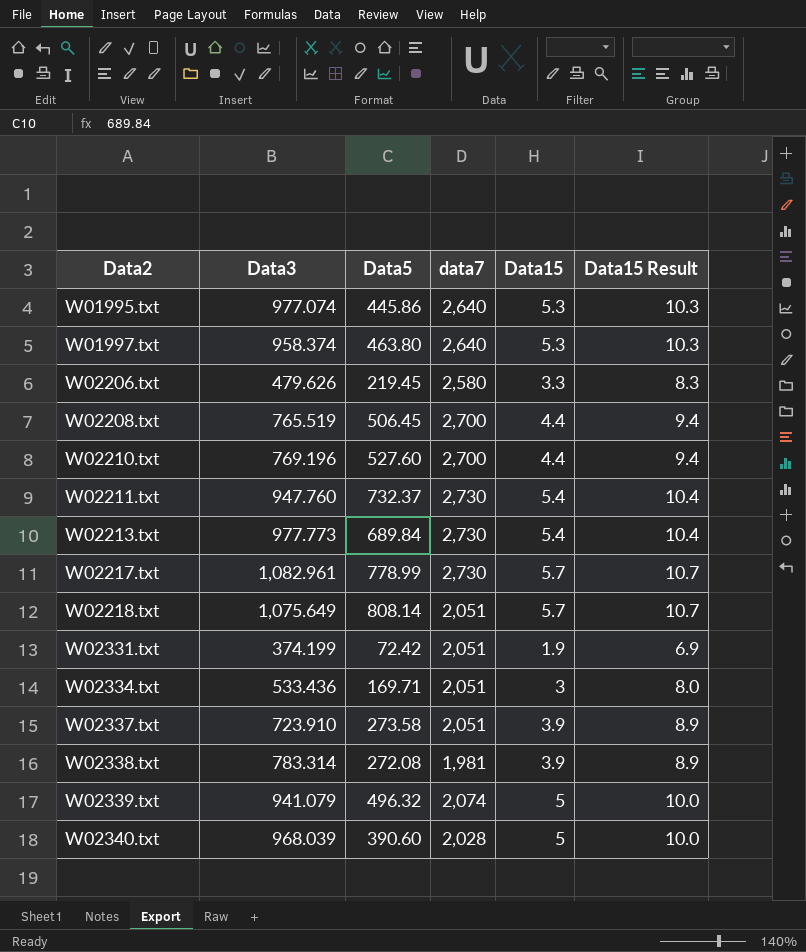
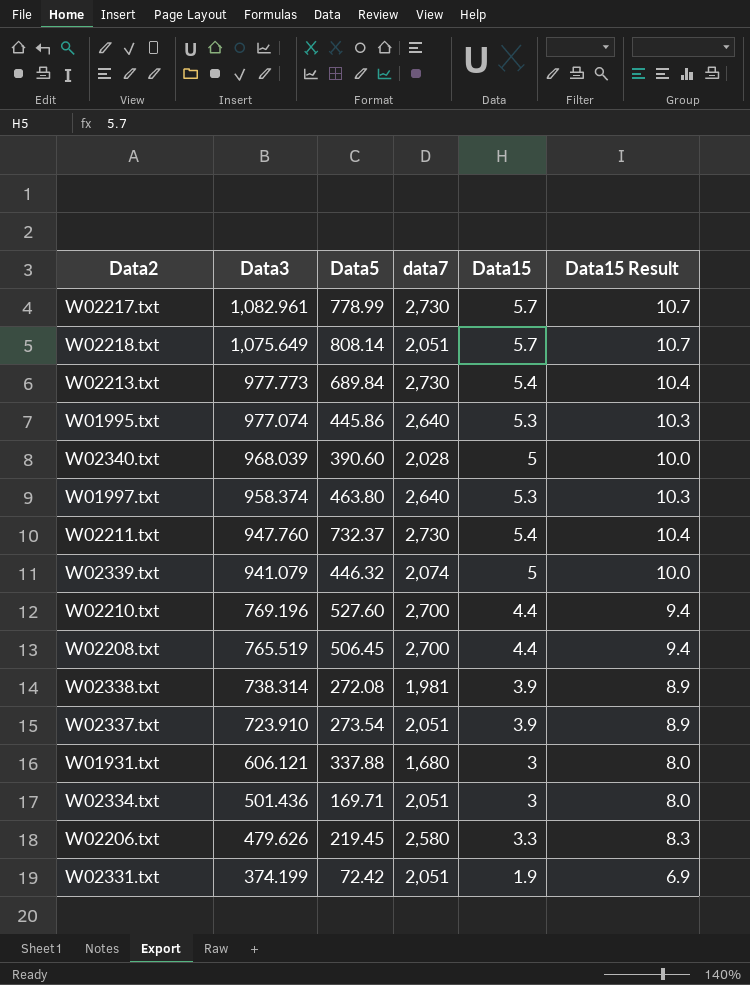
row order: Data2 ascending -> Data3 descending
W02339.txt | Data5: 496.32 -> 446.32
W02338.txt | Data3: 783.314 -> 738.314
W02337.txt | Data5: 273.58 -> 273.54
row W01931.txt: none -> 606.121 | 337.88 | 1,680 | 3 | 8.0
W02334.txt | Data3: 533.436 -> 501.436

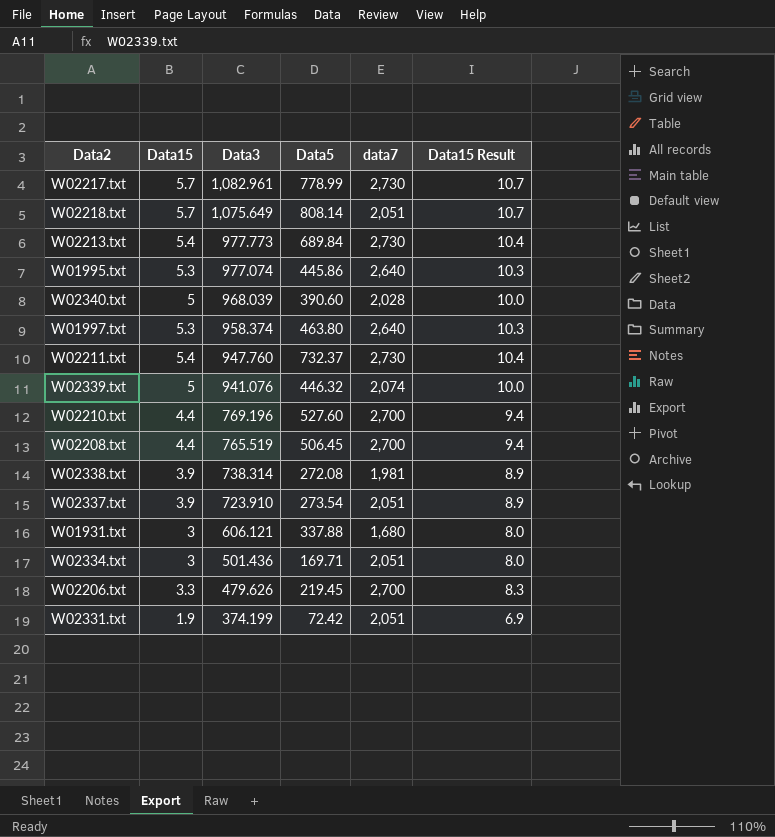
column Data15 | position: 5 -> 2
W02339.txt | Data3: 941.079 -> 941.076
W02206.txt | data7: 2,580 -> 2,700

